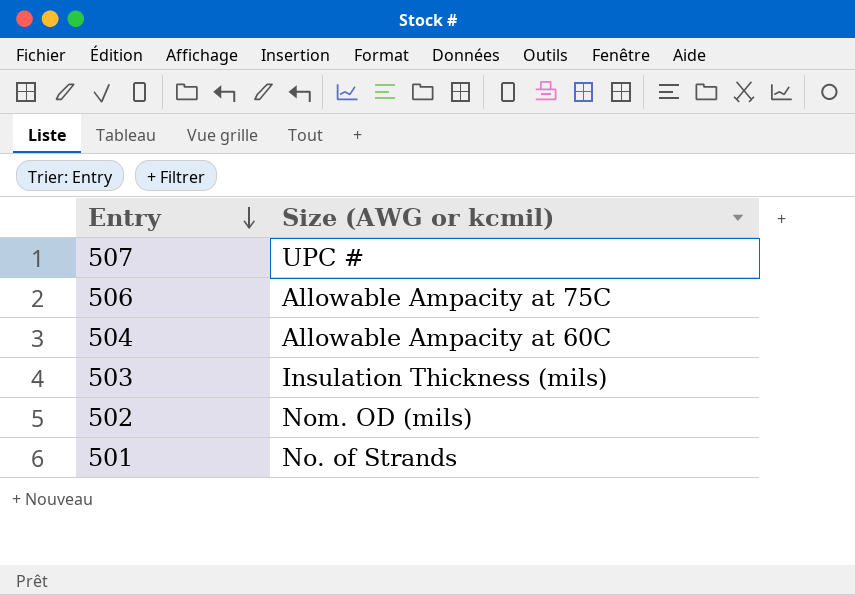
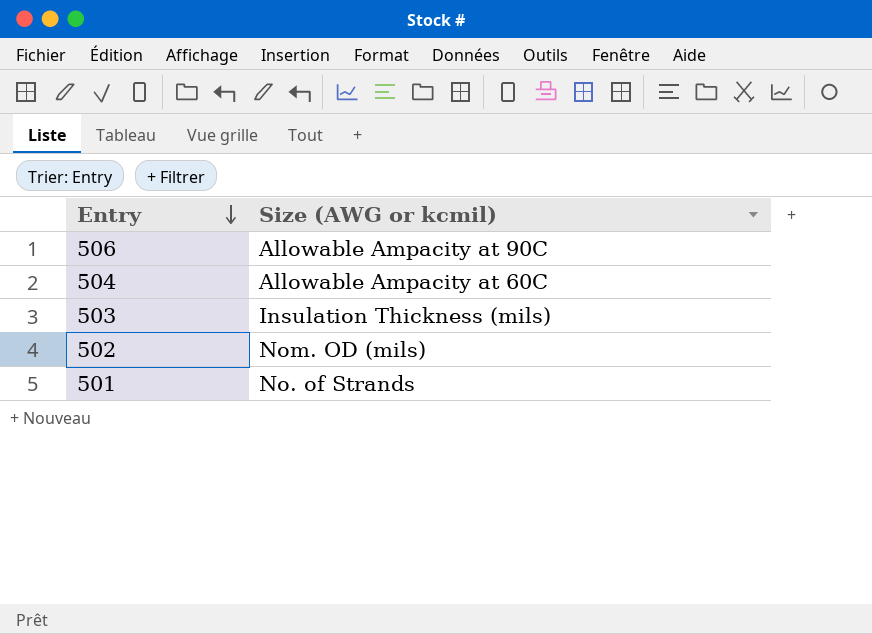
row 507: UPC # -> none
506 | Size (AWG or kcmil): Allowable Ampacity at 75C -> Allowable Ampacity at 90C

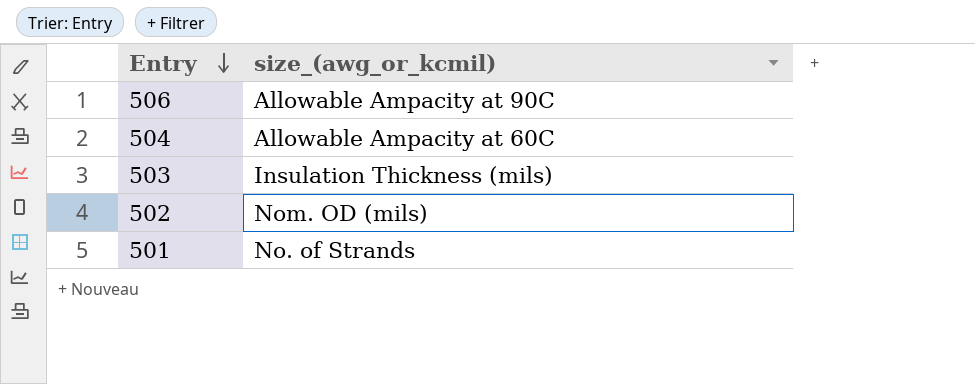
column name: Size (AWG or kcmil) -> size_(awg_or_kcmil)

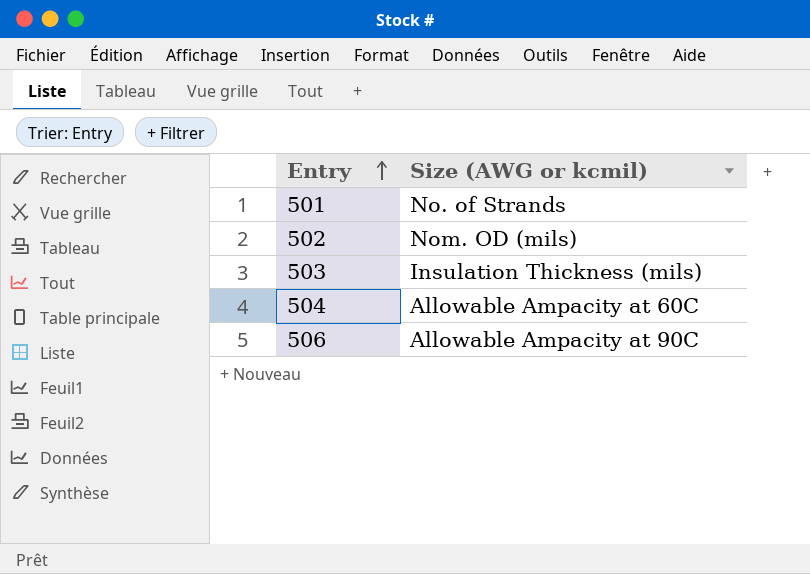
row order: Entry descending -> Entry ascending
column name: size_(awg_or_kcmil) -> Size (AWG or kcmil)

